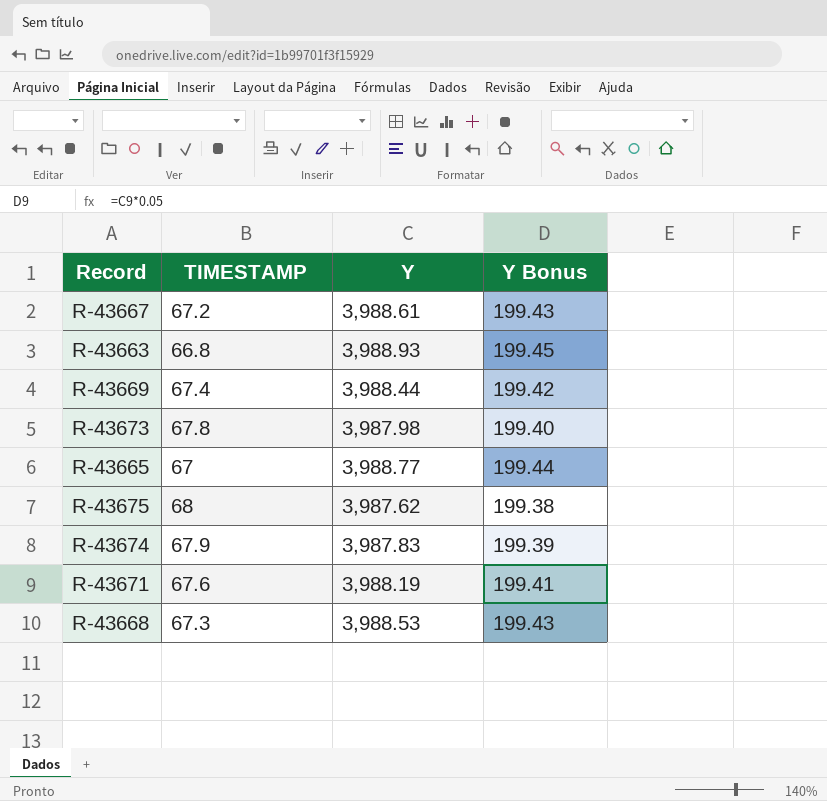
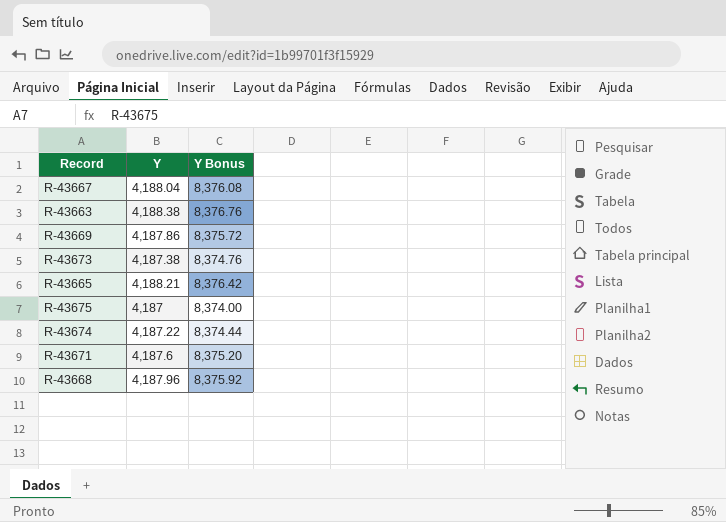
column TIMESTAMP | position: 2 -> none
column Y Bonus | formula: [Y] * 0.05 -> [Y] * 2
R-43667 | Y: 3,988.61 -> 4,188.04
R-43663 | Y: 3,988.93 -> 4,188.38
R-43669 | Y: 3,988.44 -> 4,187.86
R-43673 | Y: 3,987.98 -> 4,187.38
R-43665 | Y: 3,988.77 -> 4,188.21
R-43675 | Y: 3,987.62 -> 4,187
R-43674 | Y: 3,987.83 -> 4,187.22
R-43671 | Y: 3,988.19 -> 4,187.6
R-43668 | Y: 3,988.53 -> 4,187.96

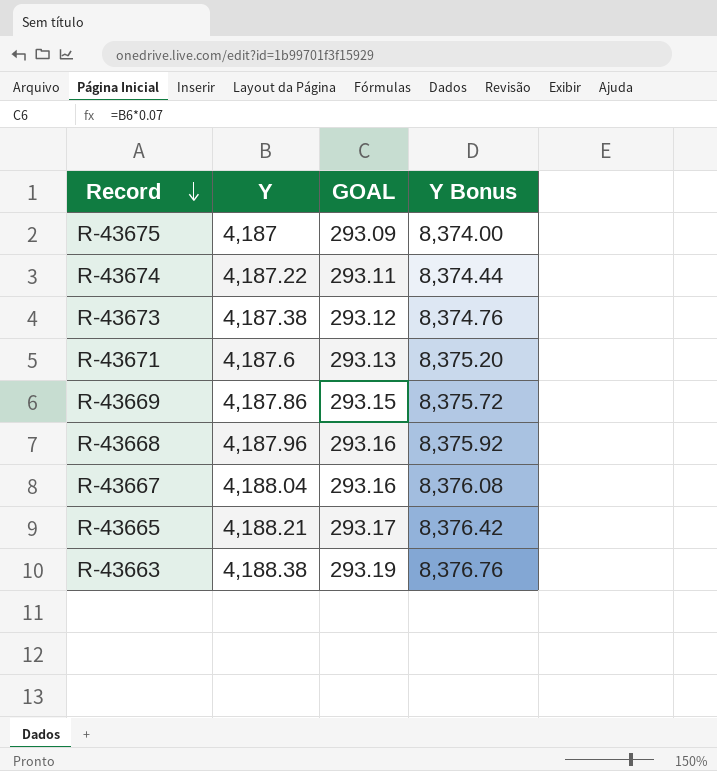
row order: none -> Record descending
column GOAL | formula: none -> [Y] * 0.07

